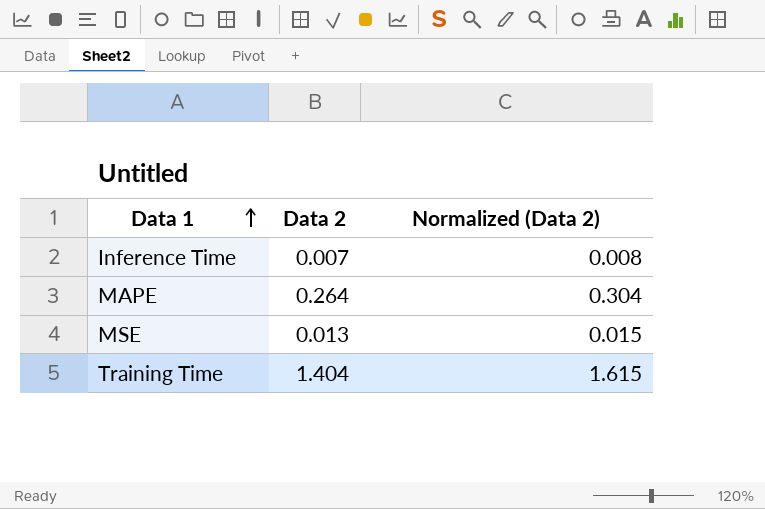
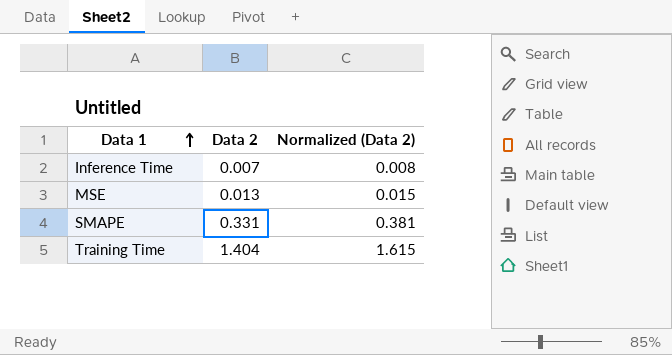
row MAPE: 0.264 | 0.304 -> none
row SMAPE: none -> 0.331 | 0.381

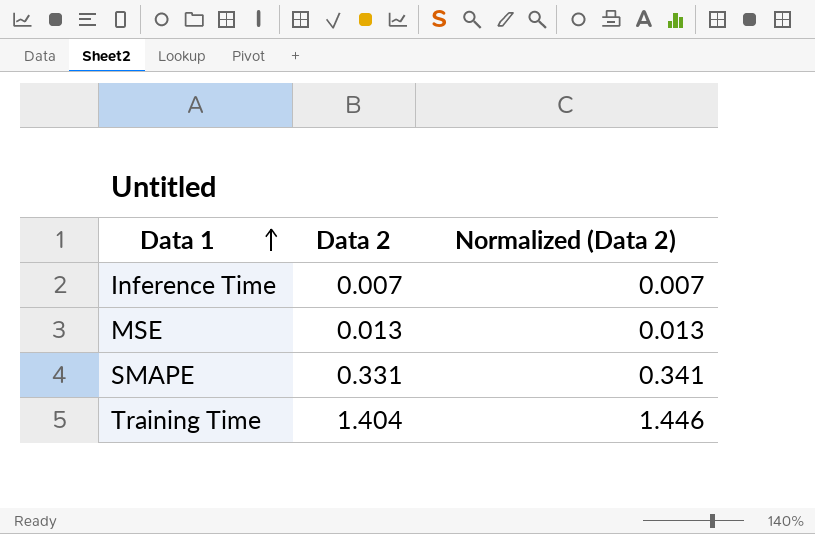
column Normalized (Data 2) | formula: [Data 2] * 1.15 -> [Data 2] * 1.03

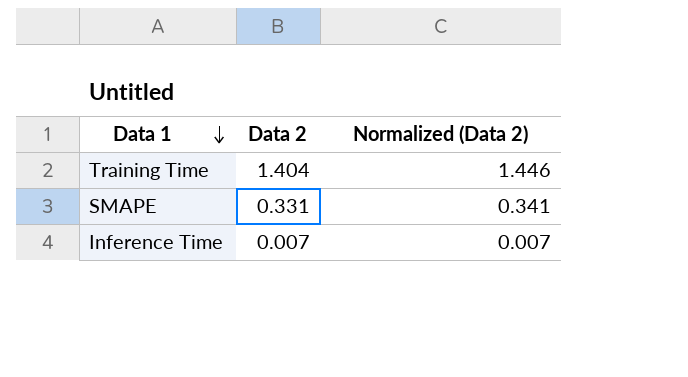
row order: Data 1 ascending -> Data 1 descending
row MSE: 0.013 | 0.013 -> none

